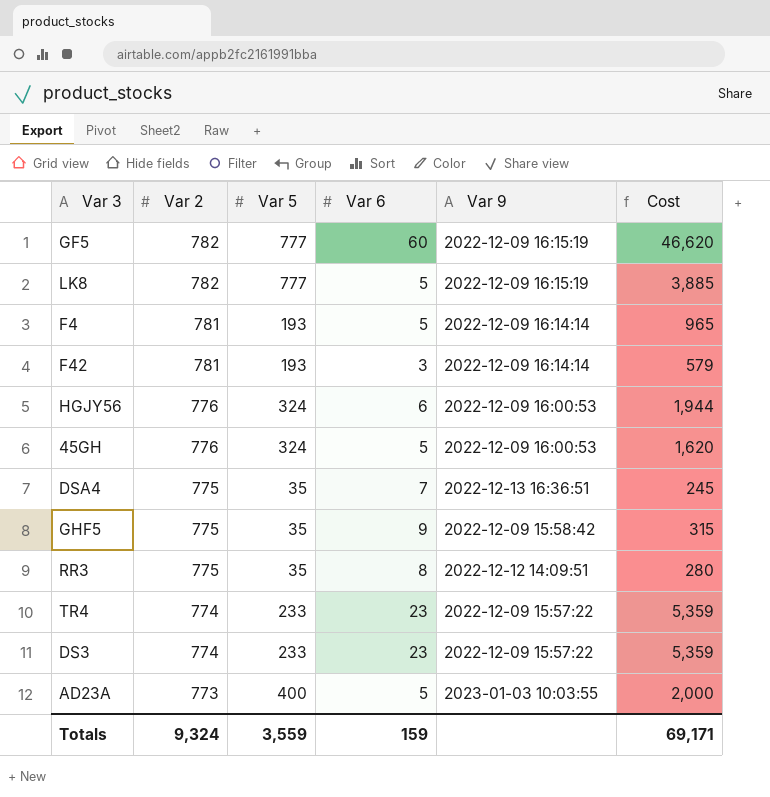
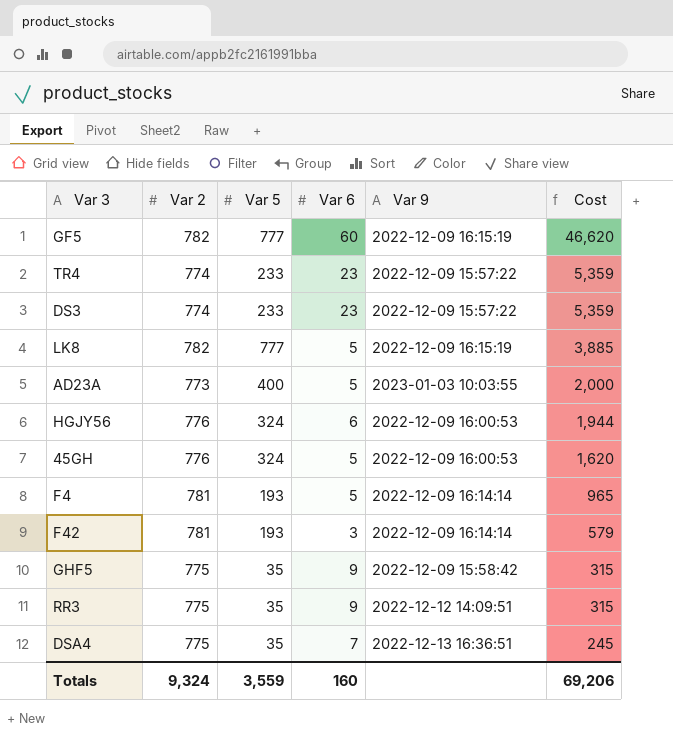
row order: Var 2 descending -> Cost descending
RR3 | Var 6: 8 -> 9
RR3 | Cost: 280 -> 315
Totals | Var 6: 159 -> 160
Totals | Cost: 69,171 -> 69,206

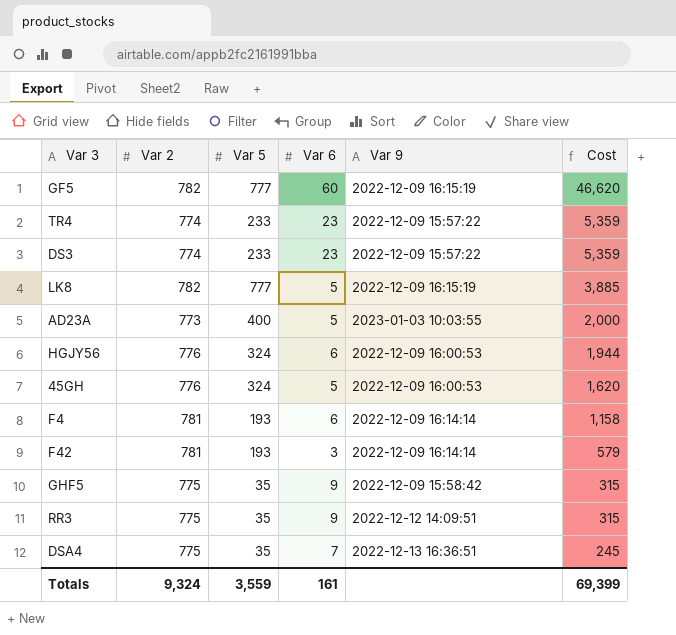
F4 | Var 6: 5 -> 6
F4 | Cost: 965 -> 1,158
Totals | Var 6: 160 -> 161
Totals | Cost: 69,206 -> 69,399

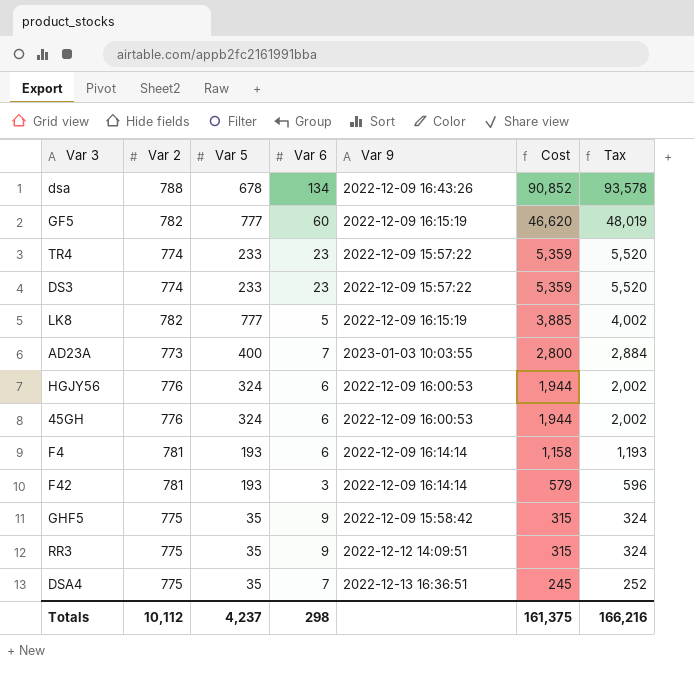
column Tax | formula: none -> [Cost] * 1.03
row dsa: none -> 788 | 678 | 134 | 2022-12-09 16:43:26 | 90,852 | 93,578
AD23A | Var 6: 5 -> 7
AD23A | Cost: 2,000 -> 2,800
45GH | Var 6: 5 -> 6
45GH | Cost: 1,620 -> 1,944
Totals | Var 2: 9,324 -> 10,112
Totals | Var 5: 3,559 -> 4,237
Totals | Var 6: 161 -> 298
Totals | Cost: 69,399 -> 161,375

